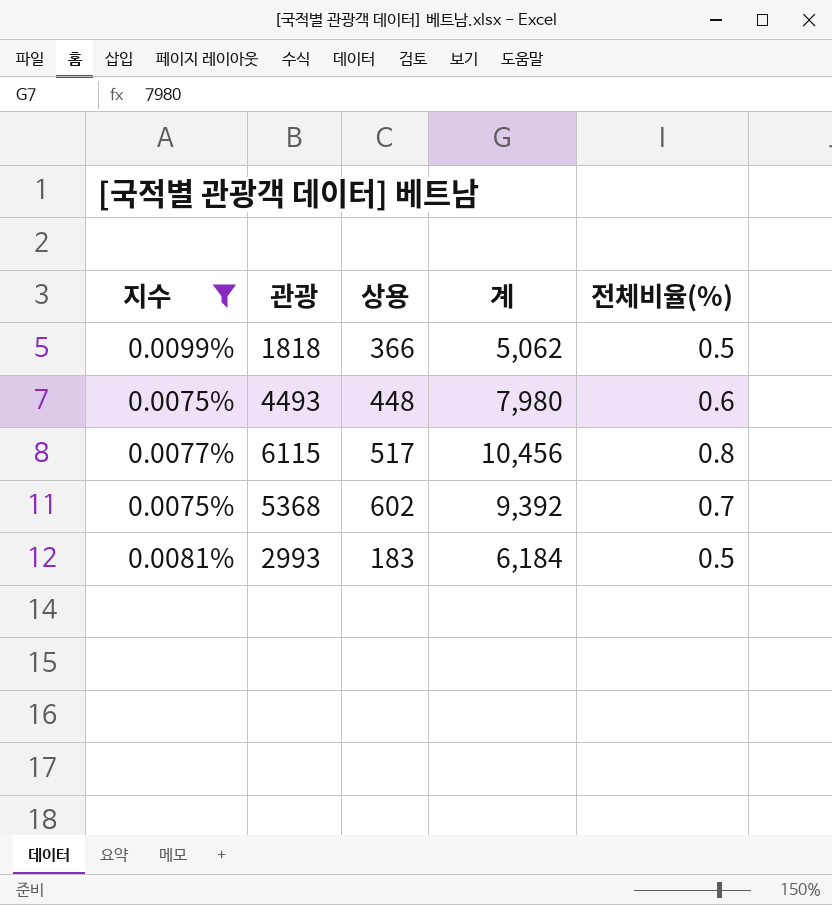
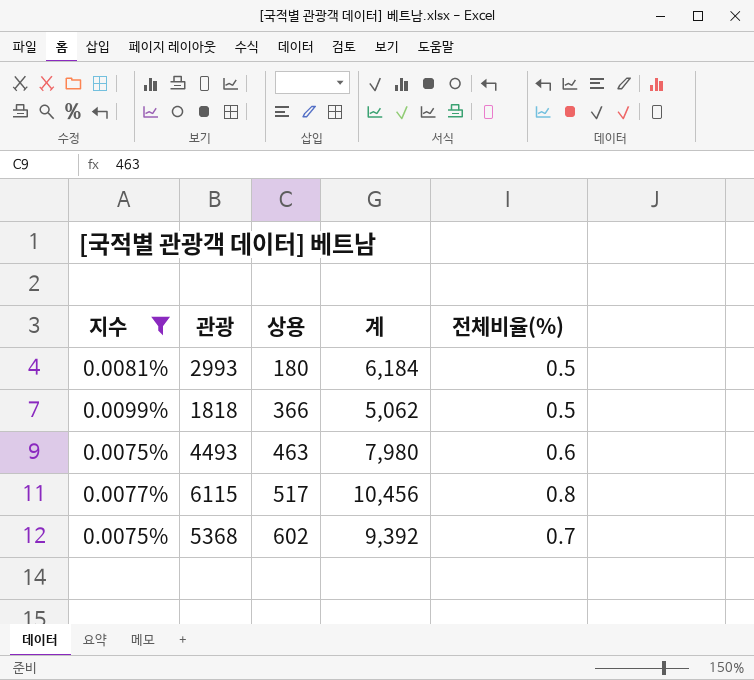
row order: none -> 상용 ascending
2993 | 상용: 183 -> 180
4493 | 상용: 448 -> 463

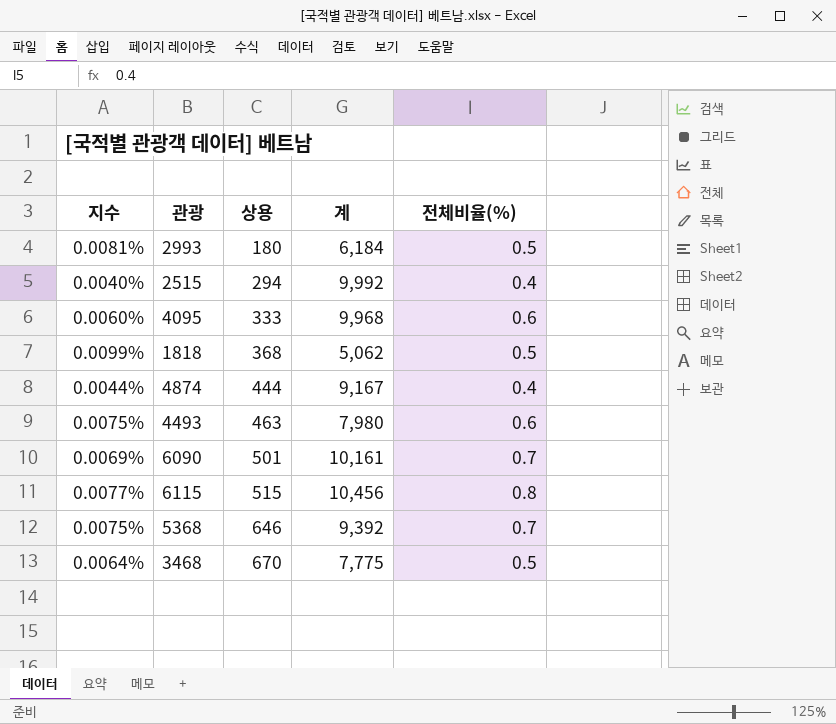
filter: 지수 >= 0.0075% -> none
1818 | 상용: 366 -> 368
6115 | 상용: 517 -> 515
5368 | 상용: 602 -> 646

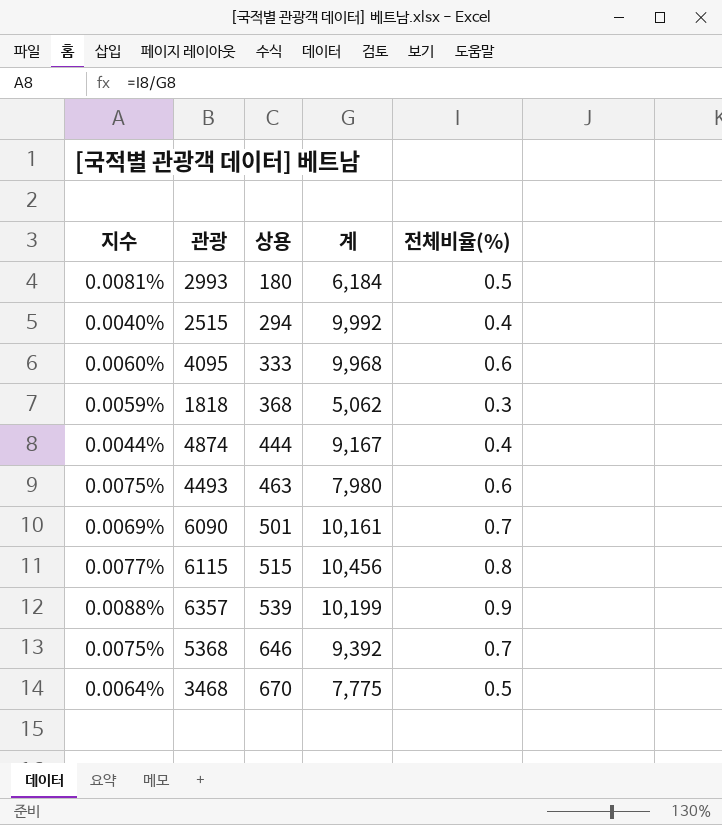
1818 | 지수: 0.0099% -> 0.0059%
1818 | 전체비율(%): 0.5 -> 0.3
row 6357: none -> 0.0088% | 539 | 10,199 | 0.9

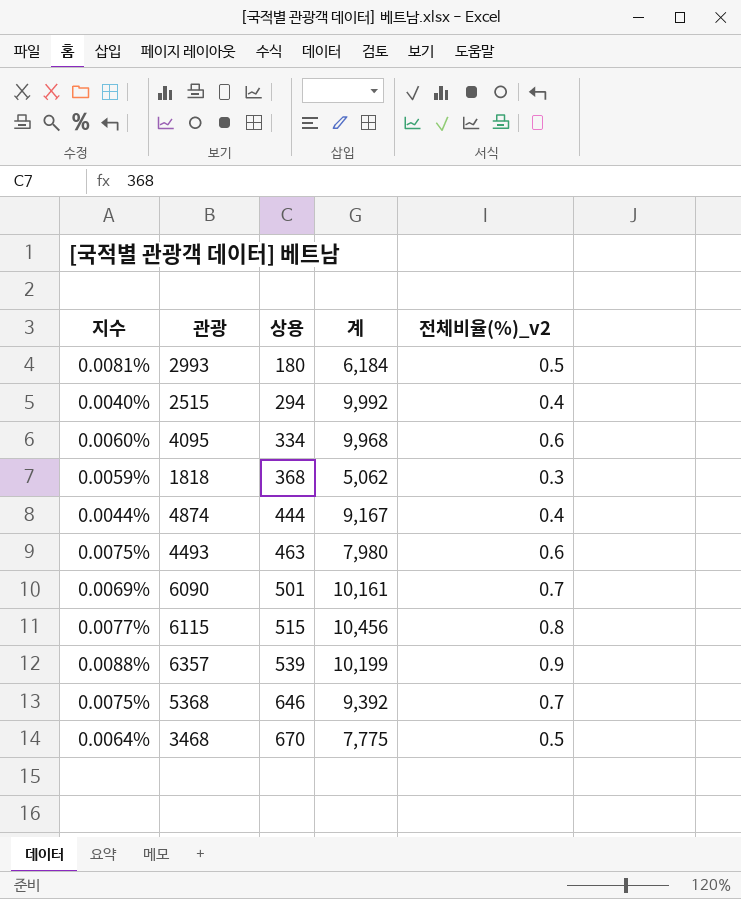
column name: 전체비율(%) -> 전체비율(%)_v2
4095 | 상용: 333 -> 334

